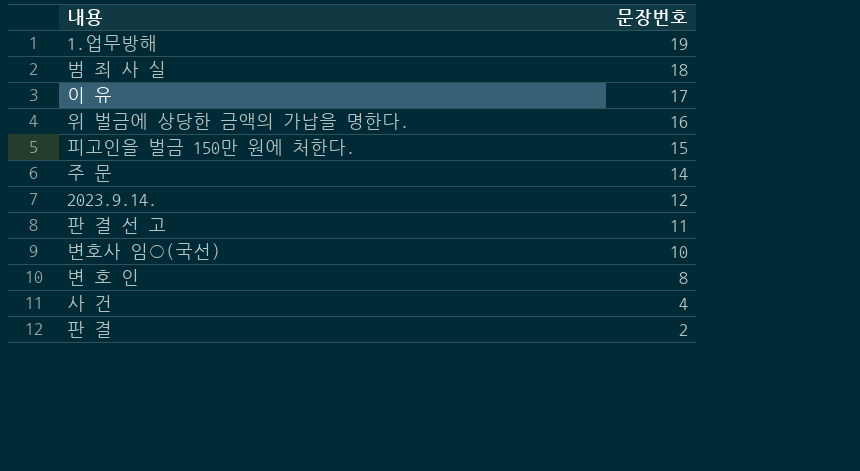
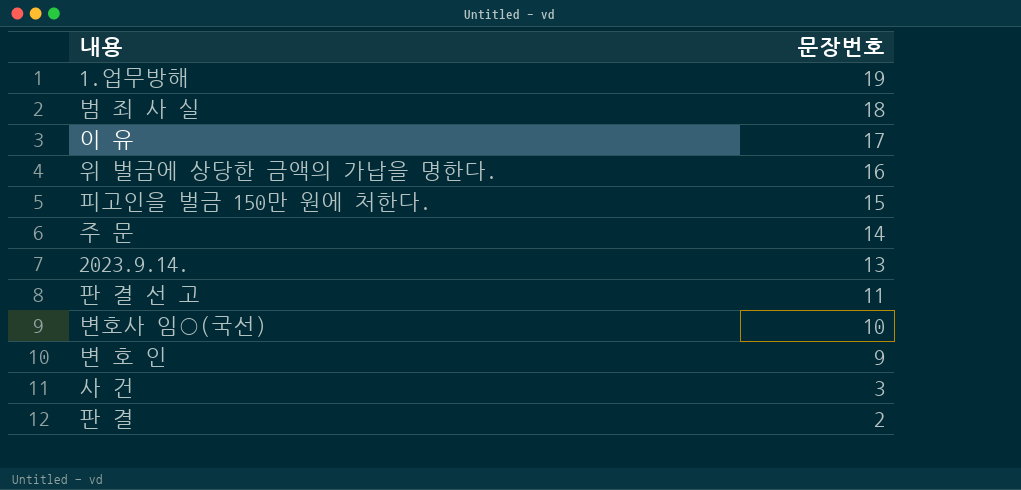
2023.9.14. | 문장번호: 12 -> 13
변 호 인 | 문장번호: 8 -> 9
사 건 | 문장번호: 4 -> 3

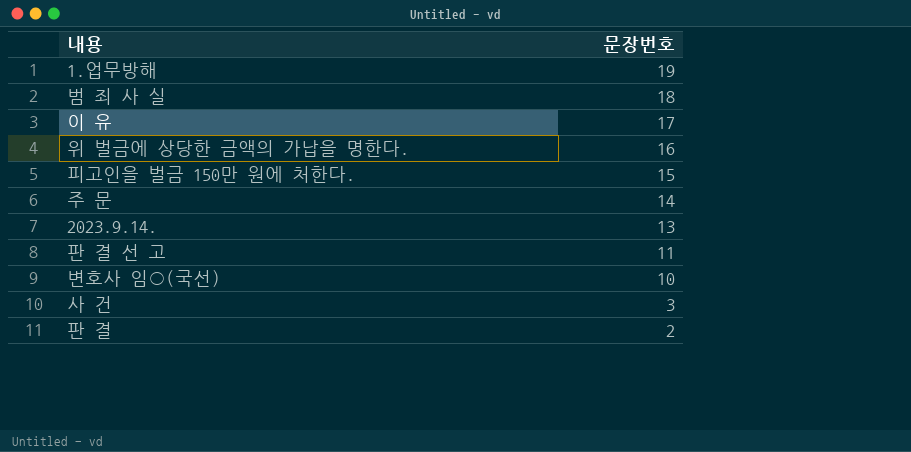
row 변 호 인: 9 -> none

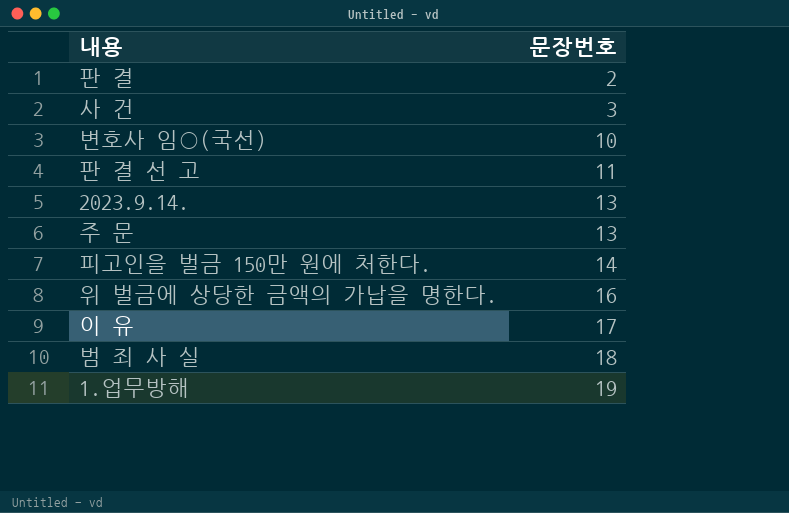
row order: 문장번호 descending -> 문장번호 ascending
주 문 | 문장번호: 14 -> 13
피고인을 벌금 150만 원에 처한다. | 문장번호: 15 -> 14

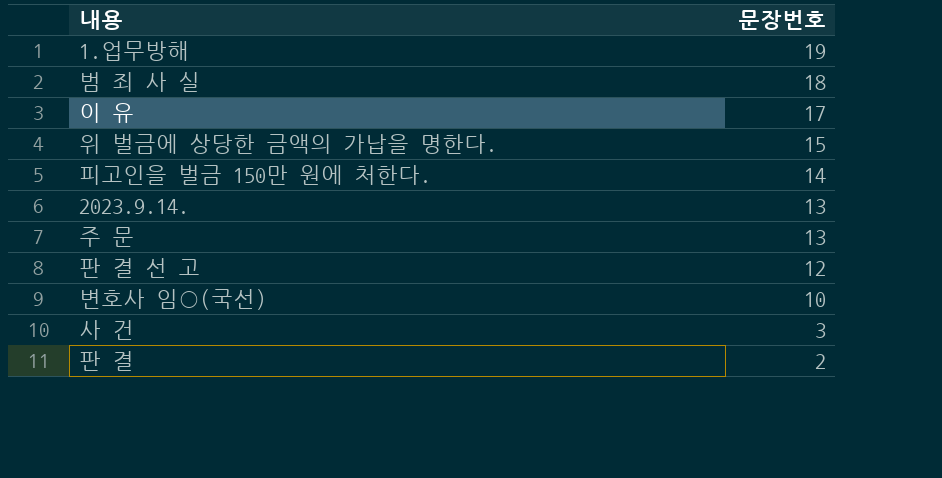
row order: 문장번호 ascending -> 문장번호 descending
위 벌금에 상당한 금액의 가납을 명한다. | 문장번호: 16 -> 15
판 결 선 고 | 문장번호: 11 -> 12

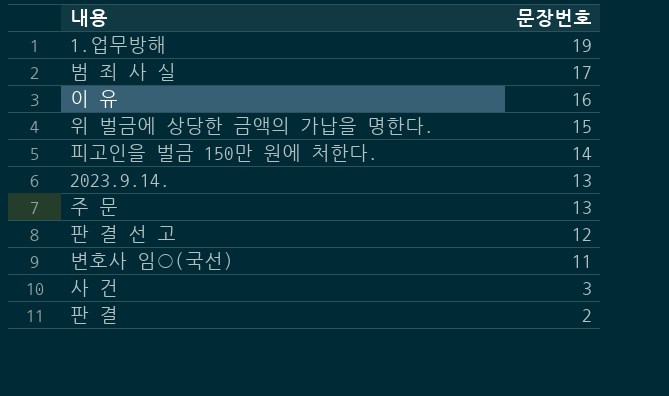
범 죄 사 실 | 문장번호: 18 -> 17
이 유 | 문장번호: 17 -> 16
변호사 임○(국선) | 문장번호: 10 -> 11

